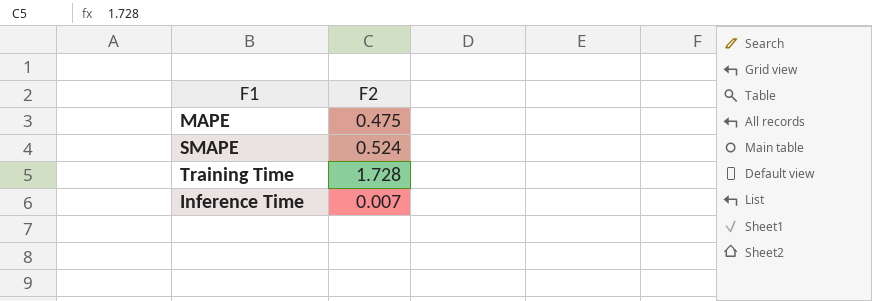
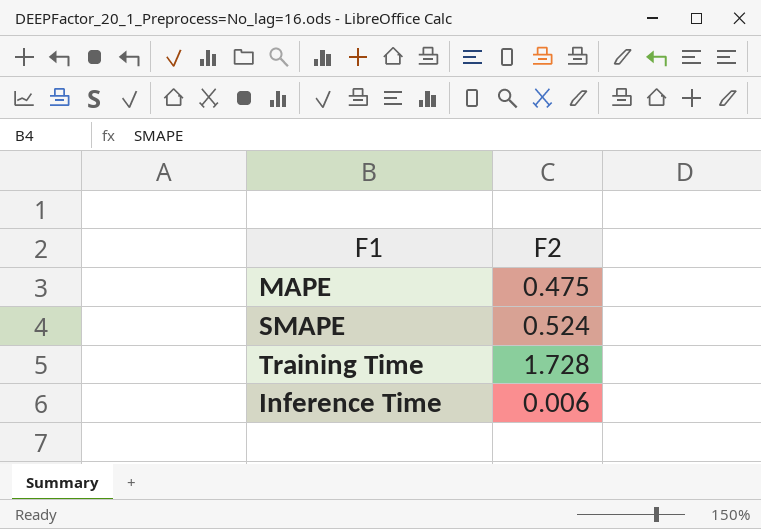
Inference Time | F2: 0.007 -> 0.006

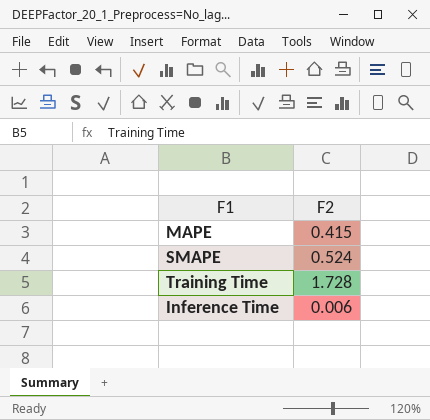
MAPE | F2: 0.475 -> 0.415

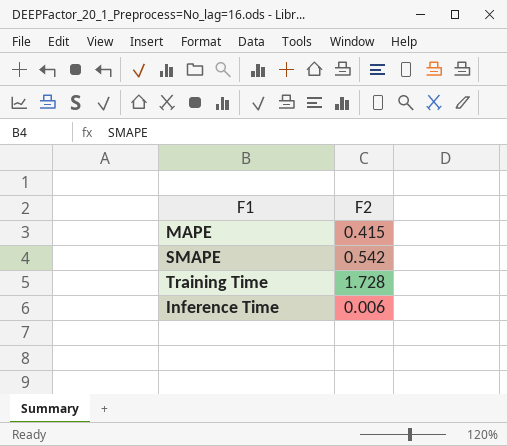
SMAPE | F2: 0.524 -> 0.542

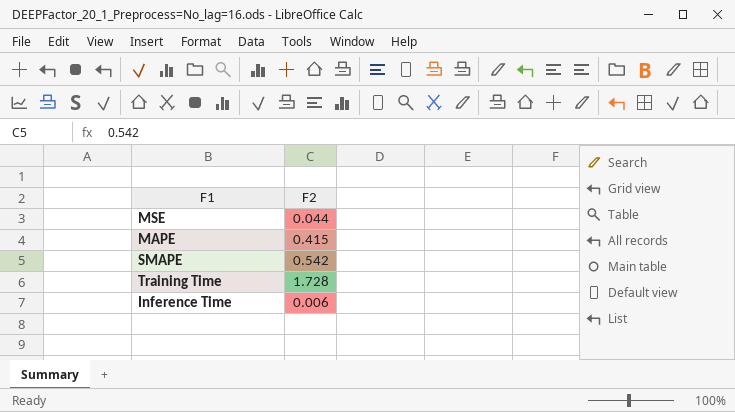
row MSE: none -> 0.044

